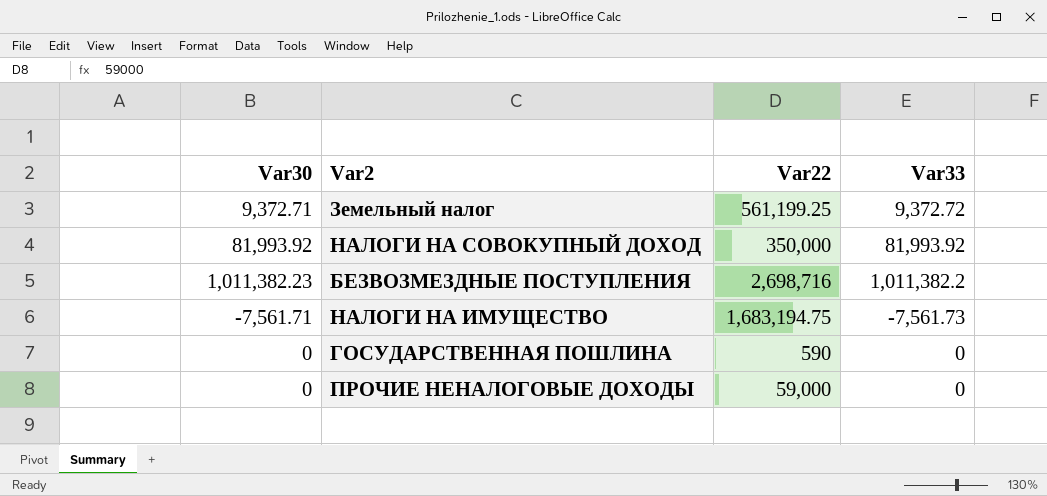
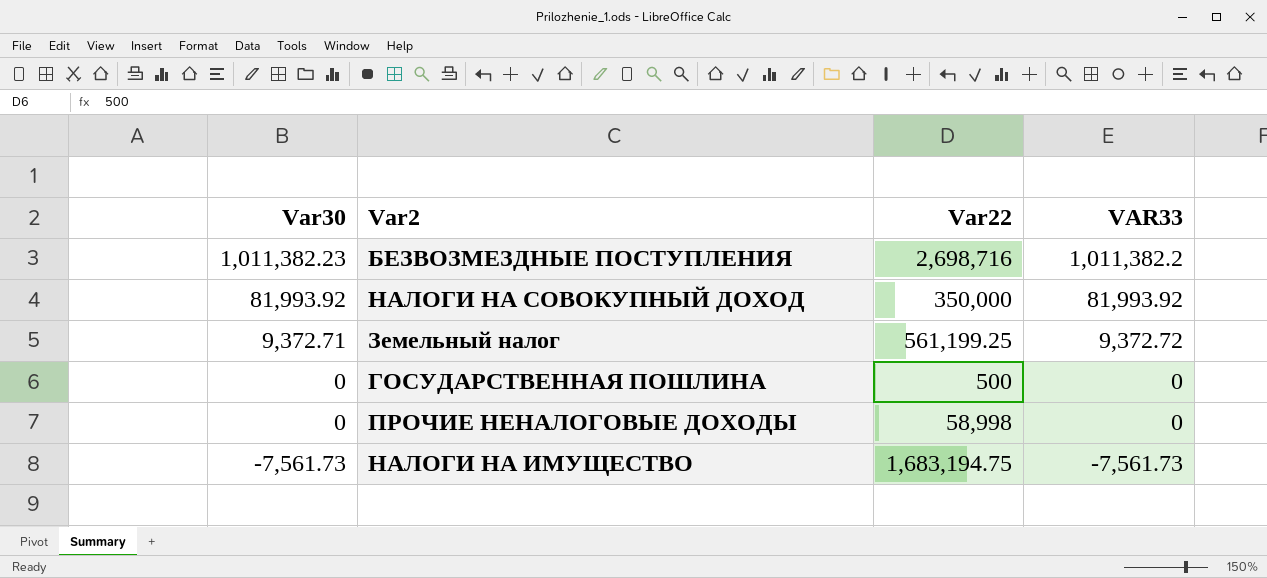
row order: none -> Var30 descending
column name: Var33 -> VAR33
ГОСУДАРСТВЕННАЯ ПОШЛИНА | Var22: 590 -> 500
ПРОЧИЕ НЕНАЛОГОВЫЕ ДОХОДЫ | Var22: 59,000 -> 58,998
НАЛОГИ НА ИМУЩЕСТВО | Var30: -7,561.71 -> -7,561.73

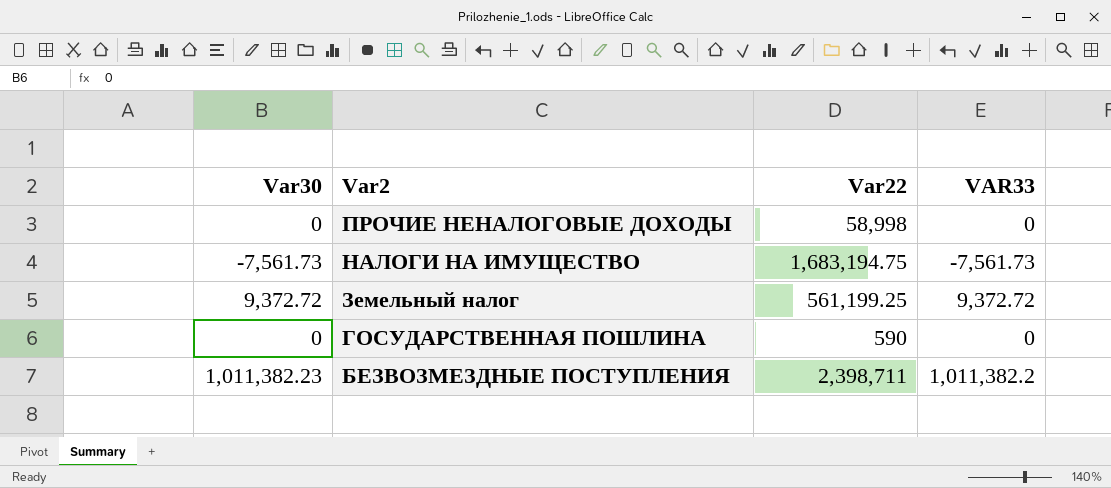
row order: Var30 descending -> Var2 descending
row НАЛОГИ НА СОВОКУПНЫЙ ДОХОД: 81,993.92 | 350,000 | 81,993.92 -> none
Земельный налог | Var30: 9,372.71 -> 9,372.72
ГОСУДАРСТВЕННАЯ ПОШЛИНА | Var22: 500 -> 590
БЕЗВОЗМЕЗДНЫЕ ПОСТУПЛЕНИЯ | Var22: 2,698,716 -> 2,398,711

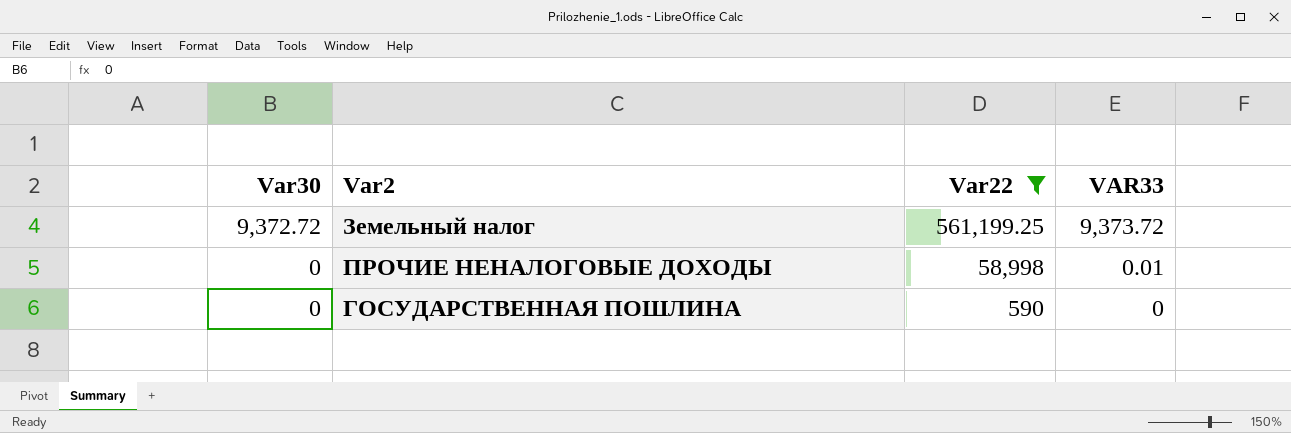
filter: none -> Var22 <= 561,199.25
row order: Var2 descending -> Var30 descending
Земельный налог | VAR33: 9,372.72 -> 9,373.72
ПРОЧИЕ НЕНАЛОГОВЫЕ ДОХОДЫ | VAR33: 0 -> 0.01

